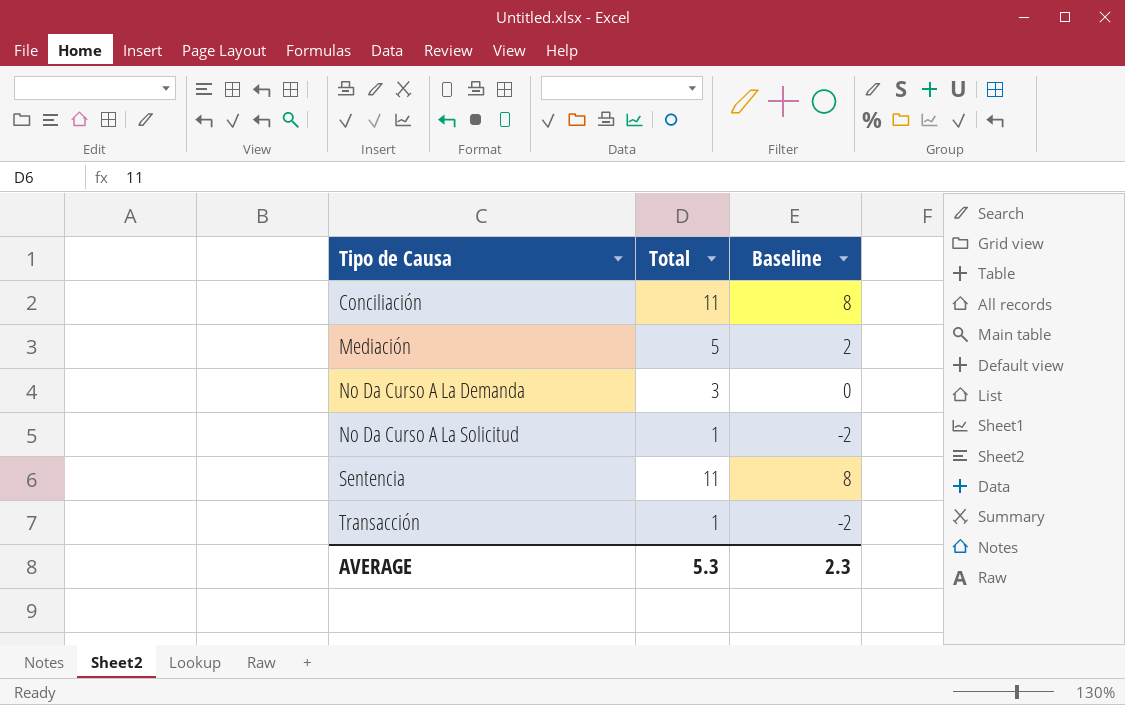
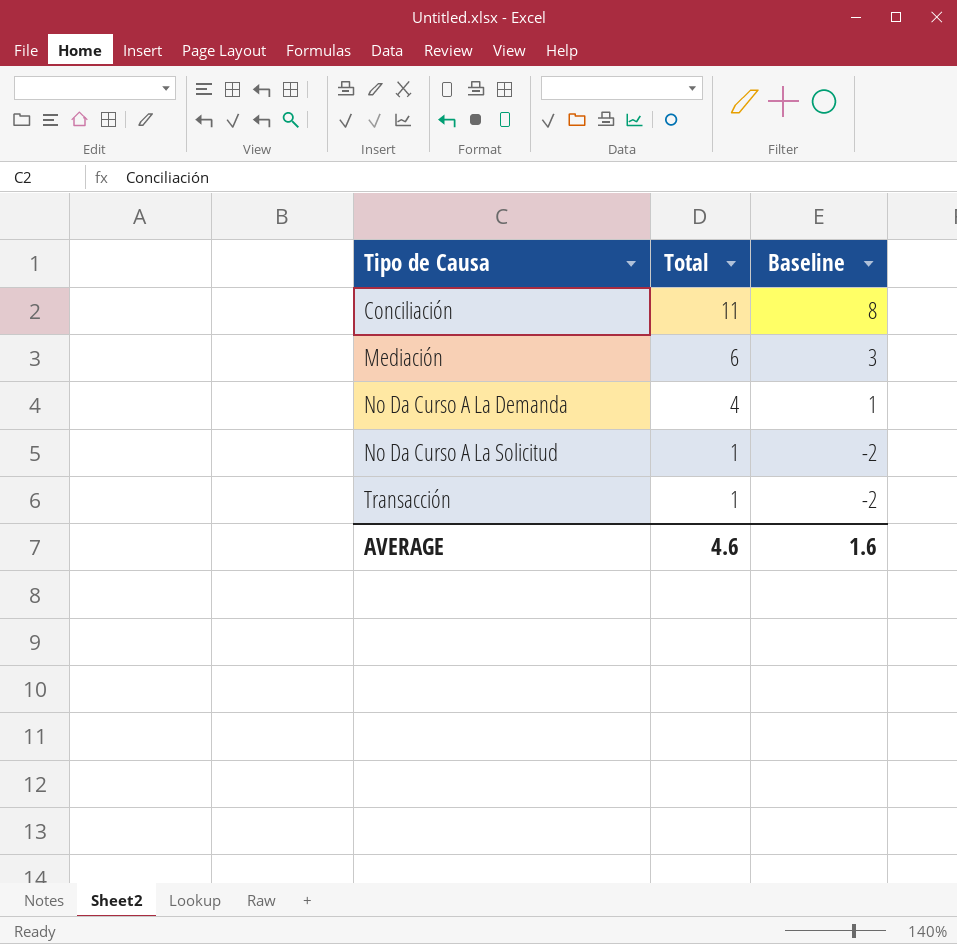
row Sentencia: 11 | 8 -> none
Mediación | Total: 5 -> 6
Mediación | Baseline: 2 -> 3
No Da Curso A La Demanda | Total: 3 -> 4
No Da Curso A La Demanda | Baseline: 0 -> 1
AVERAGE | Total: 5.3 -> 4.6
AVERAGE | Baseline: 2.3 -> 1.6

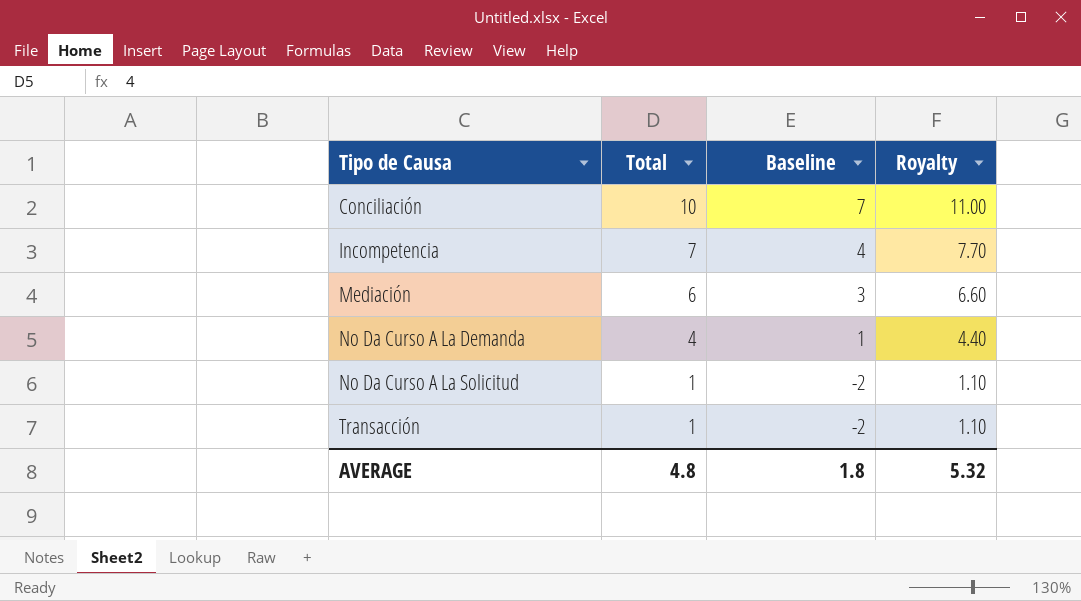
column Royalty | formula: none -> [Total] * 1.1
Conciliación | Total: 11 -> 10
Conciliación | Baseline: 8 -> 7
row Incompetencia: none -> 7 | 4 | 7.70
AVERAGE | Total: 4.6 -> 4.8
AVERAGE | Baseline: 1.6 -> 1.8

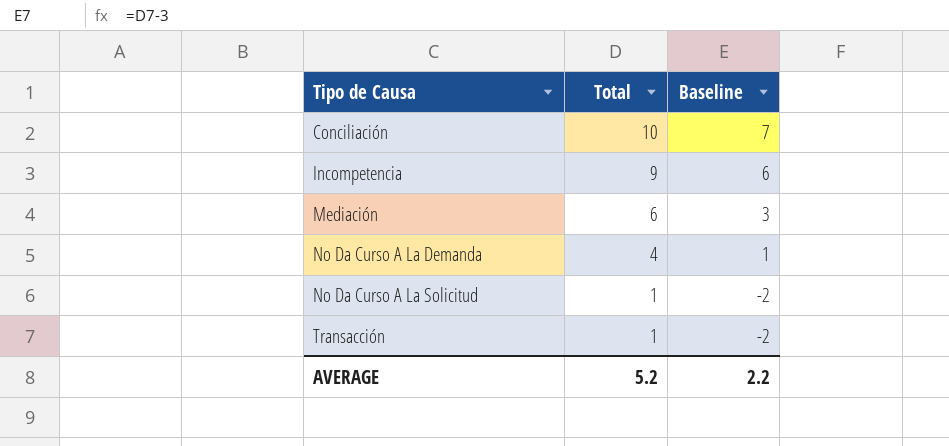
column Royalty | formula: [Total] * 1.1 -> none
Incompetencia | Total: 7 -> 9
Incompetencia | Baseline: 4 -> 6
AVERAGE | Total: 4.8 -> 5.2
AVERAGE | Baseline: 1.8 -> 2.2

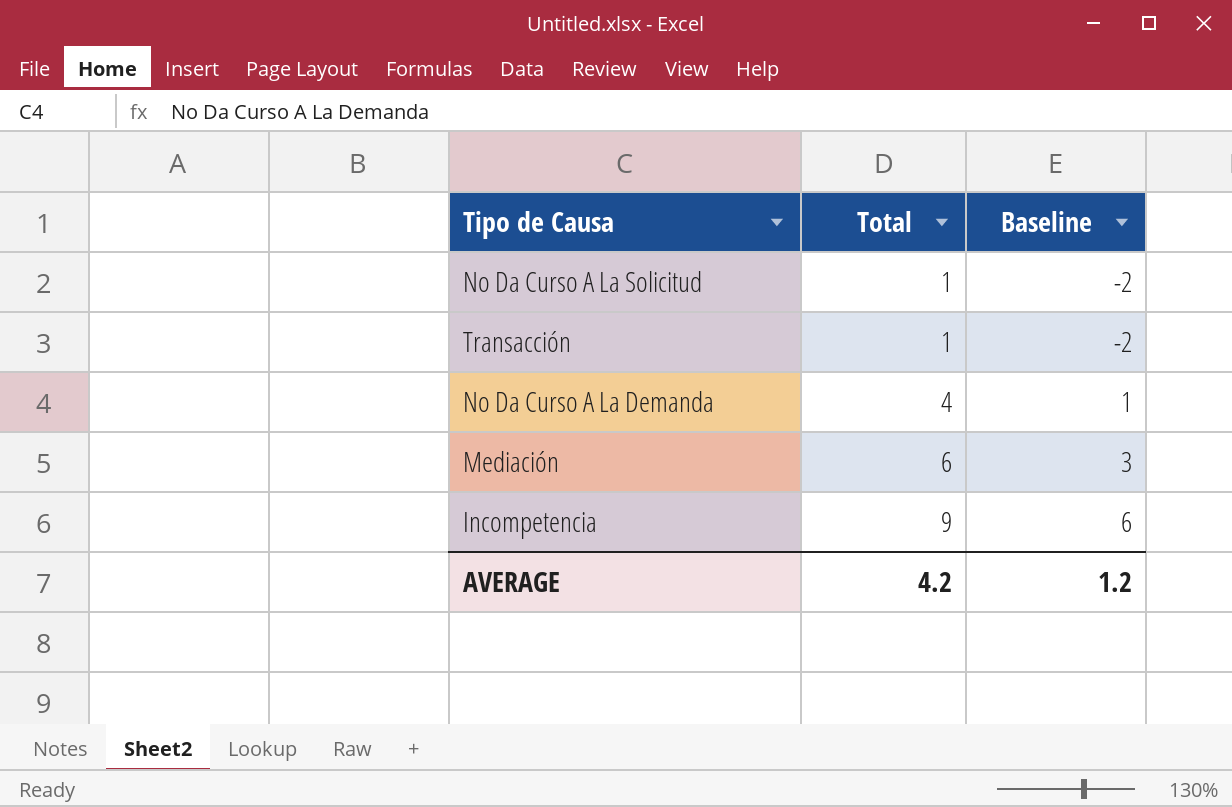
row order: Tipo de Causa ascending -> Total ascending
row Conciliación: 10 | 7 -> none
AVERAGE | Total: 5.2 -> 4.2
AVERAGE | Baseline: 2.2 -> 1.2

